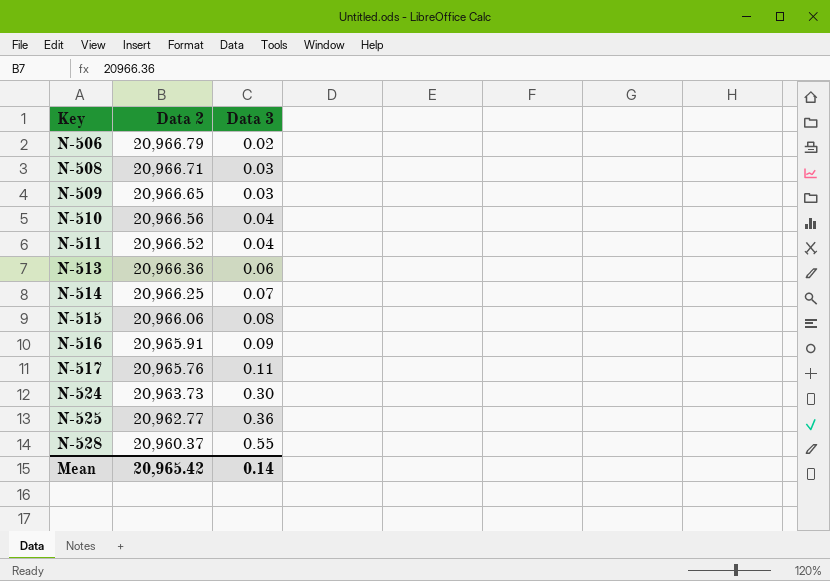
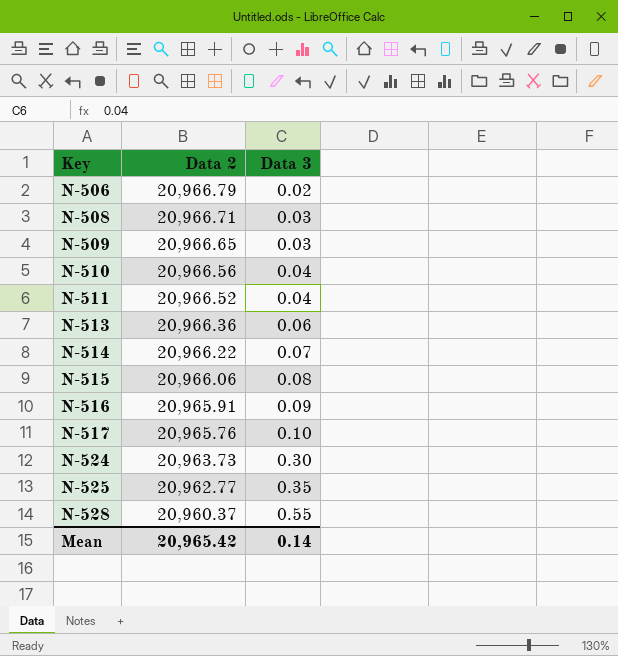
N-514 | Data 2: 20,966.25 -> 20,966.22
N-517 | Data 3: 0.11 -> 0.10
N-525 | Data 3: 0.36 -> 0.35

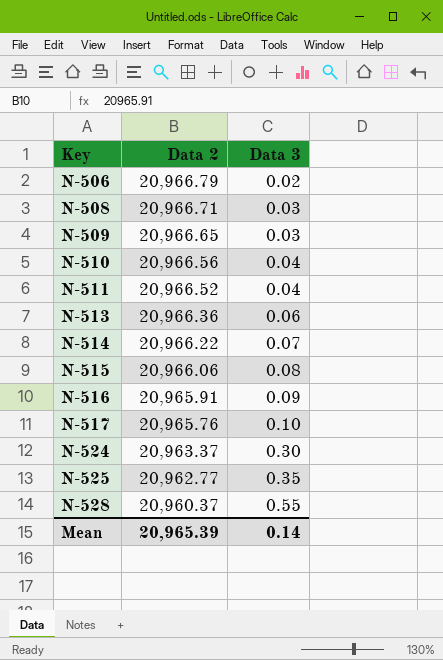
N-524 | Data 2: 20,963.73 -> 20,963.37
Mean | Data 2: 20,965.42 -> 20,965.39

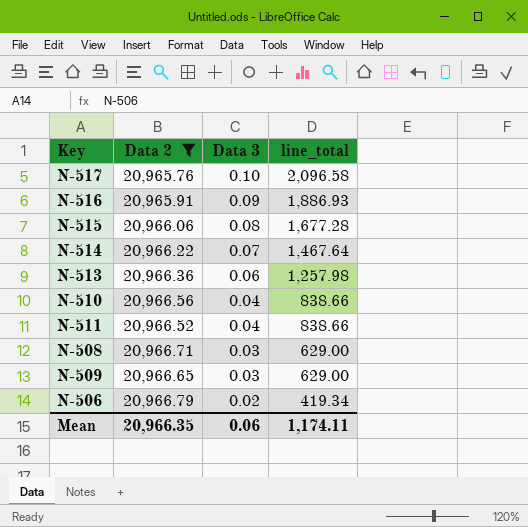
filter: none -> Data 2 >= 20,965.76
row order: Key ascending -> Data 3 descending
column line_total | formula: none -> [Data 2] * [Data 3]
Mean | Data 2: 20,965.39 -> 20,966.35
Mean | Data 3: 0.14 -> 0.06

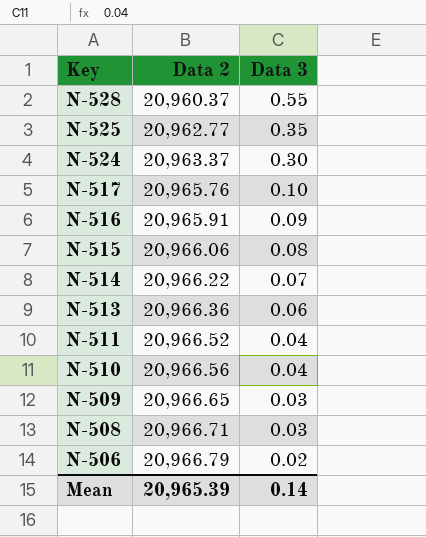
filter: Data 2 >= 20,965.76 -> none
row order: Data 3 descending -> Key descending
column line_total | formula: [Data 2] * [Data 3] -> none
Mean | Data 2: 20,966.35 -> 20,965.39
Mean | Data 3: 0.06 -> 0.14

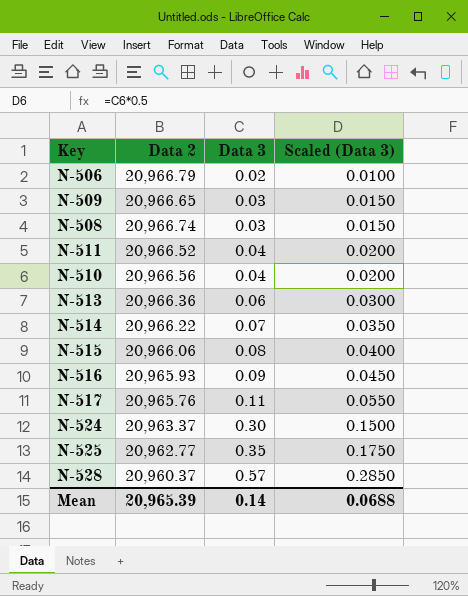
row order: Key descending -> Data 3 ascending
column Scaled (Data 3) | formula: none -> [Data 3] * 0.5
N-508 | Data 2: 20,966.71 -> 20,966.74
N-516 | Data 2: 20,965.91 -> 20,965.93
N-517 | Data 3: 0.10 -> 0.11
N-528 | Data 3: 0.55 -> 0.57

